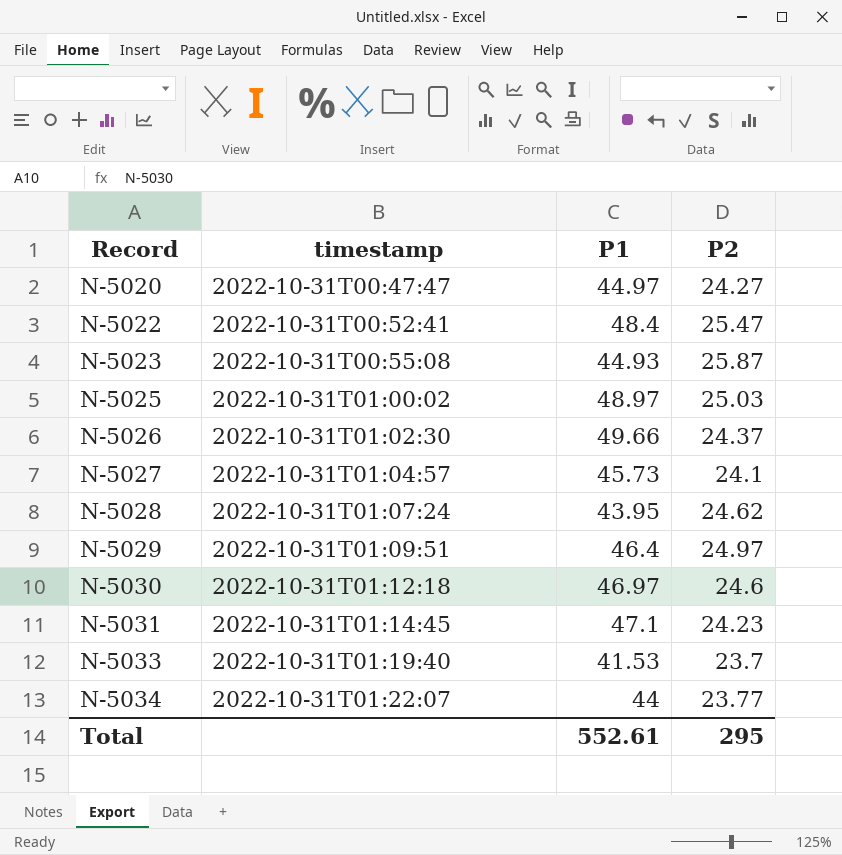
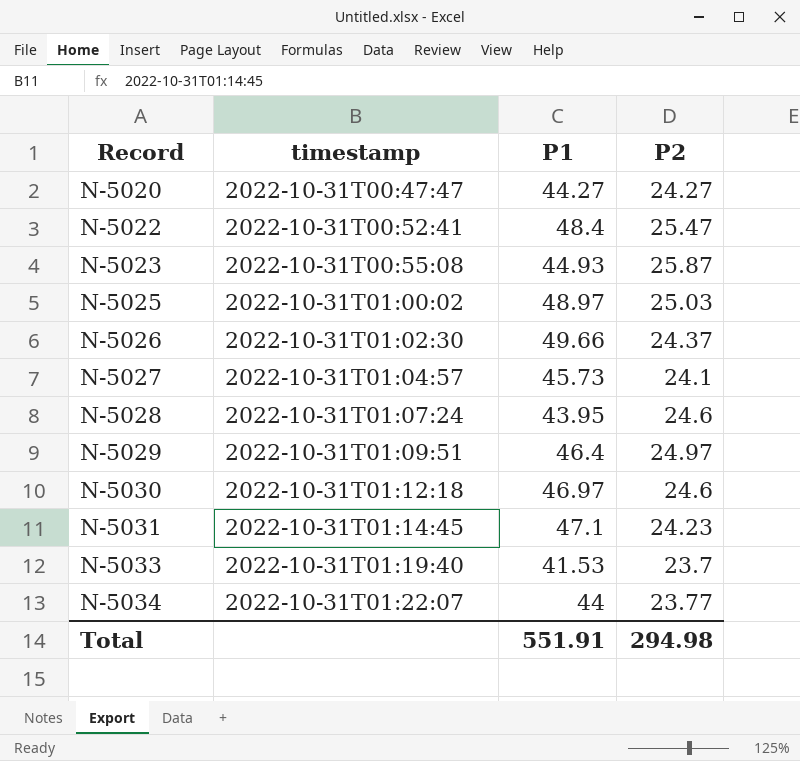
N-5020 | P1: 44.97 -> 44.27
N-5028 | P2: 24.62 -> 24.6
Total | P1: 552.61 -> 551.91
Total | P2: 295 -> 294.98

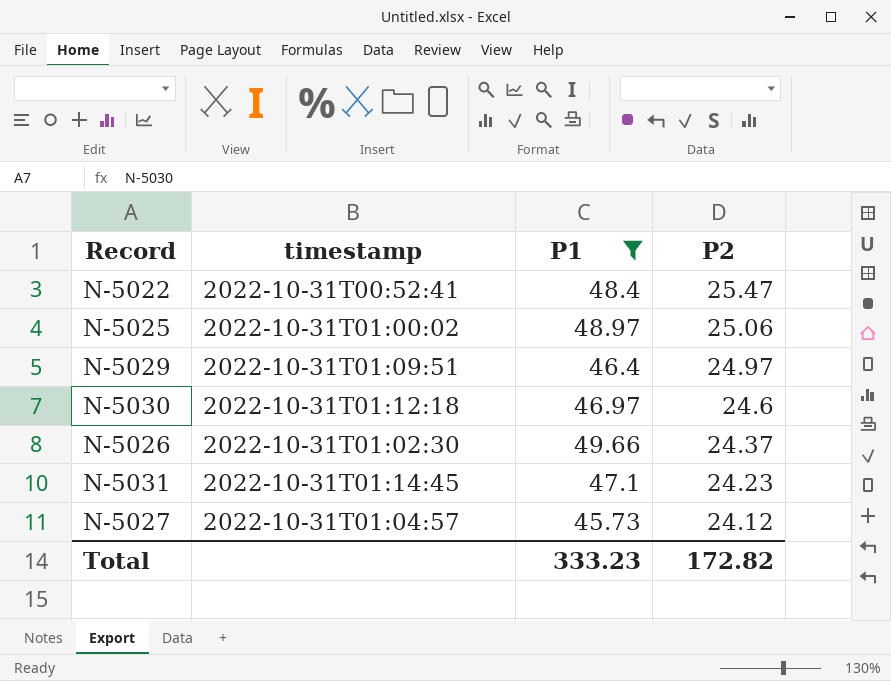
filter: none -> P1 >= 45.73
row order: Record ascending -> P2 descending
N-5025 | P2: 25.03 -> 25.06
N-5027 | P2: 24.1 -> 24.12
Total | P1: 551.91 -> 333.23
Total | P2: 294.98 -> 172.82

